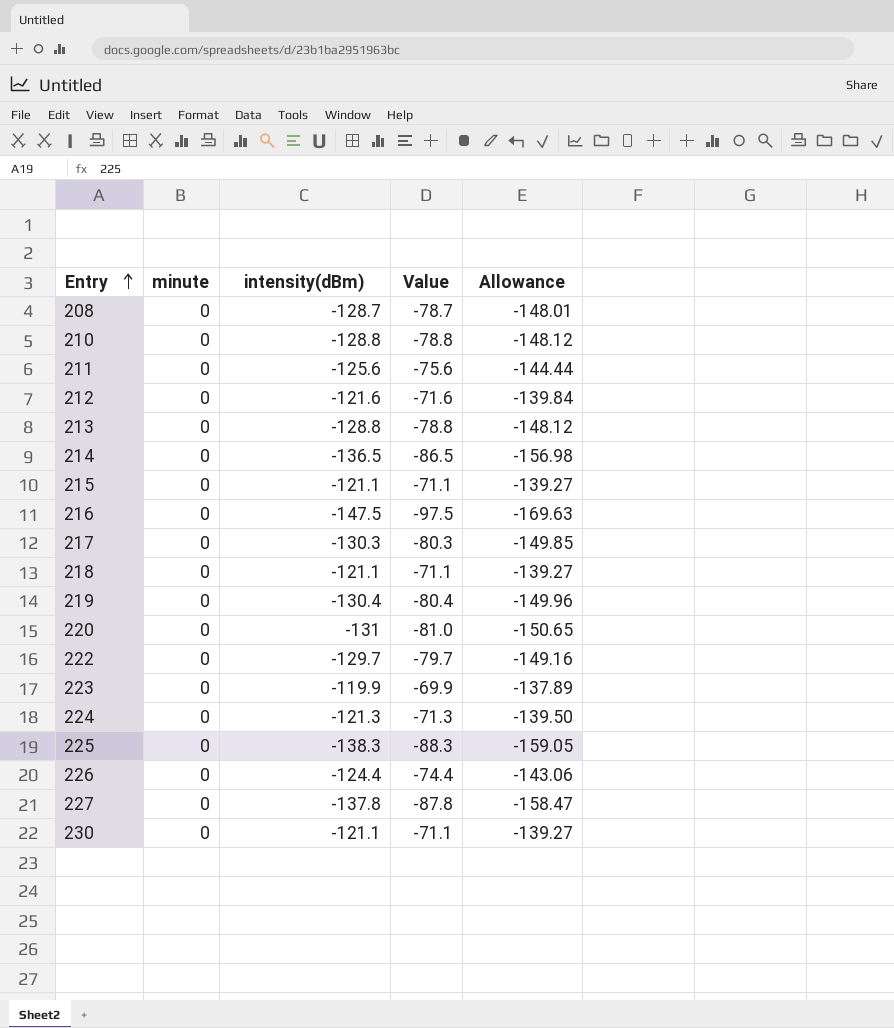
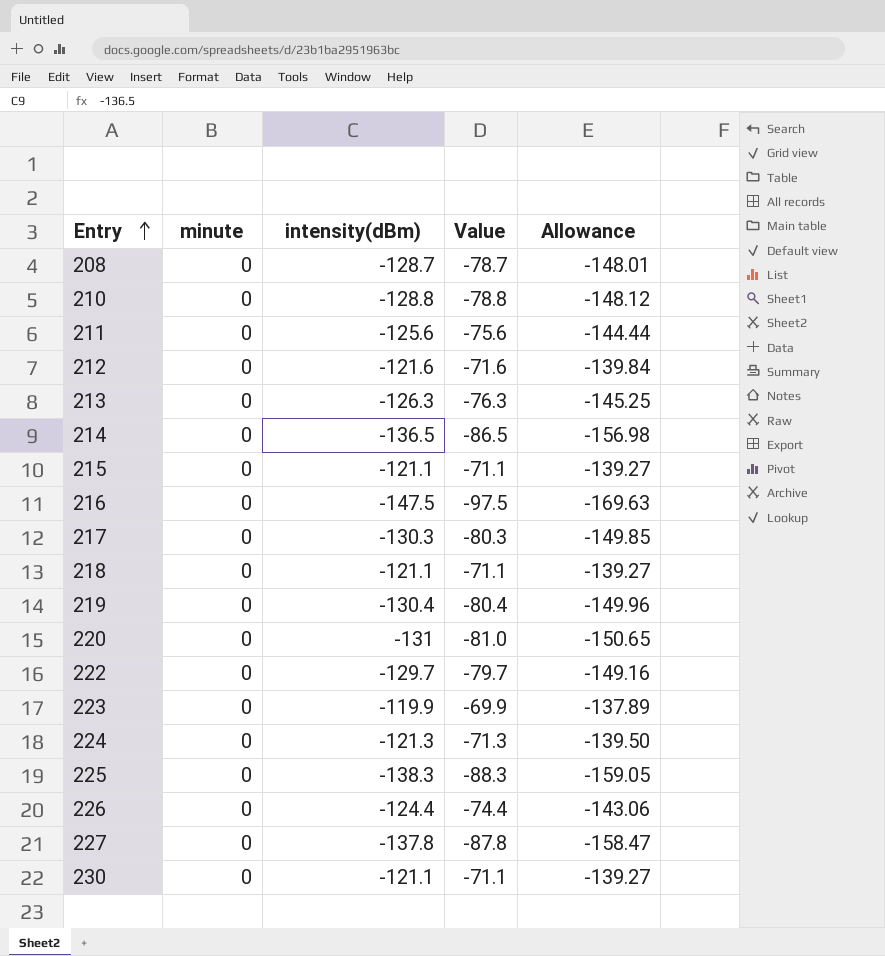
213 | intensity(dBm): -128.8 -> -126.3
213 | Value: -78.8 -> -76.3
213 | Allowance: -148.12 -> -145.25

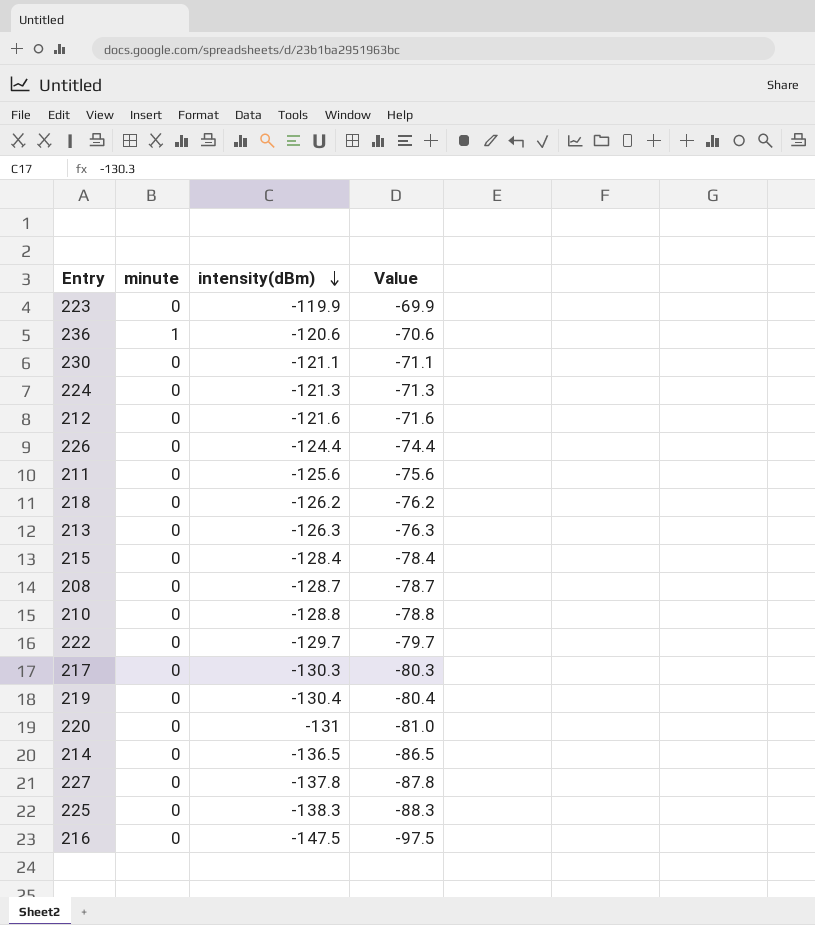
row order: Entry ascending -> intensity(dBm) descending
column Allowance | formula: [intensity(dBm)] * 1.15 -> none
row 236: none -> 1 | -120.6 | -70.6
218 | intensity(dBm): -121.1 -> -126.2
218 | Value: -71.1 -> -76.2
215 | intensity(dBm): -121.1 -> -128.4
215 | Value: -71.1 -> -78.4

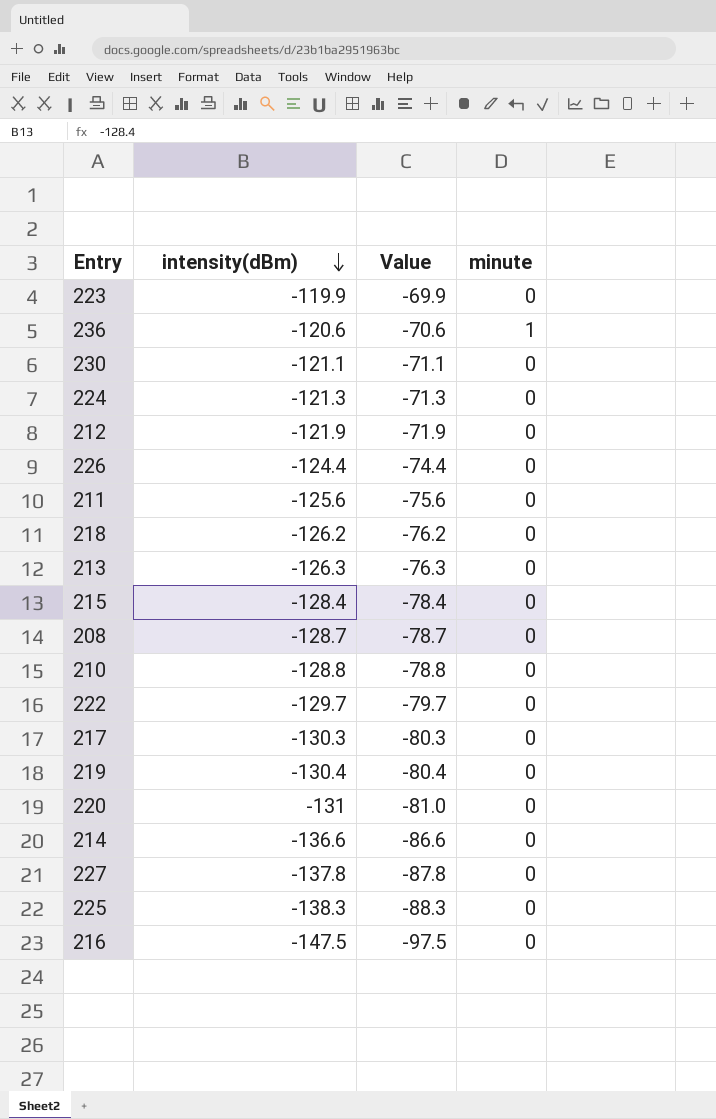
column minute | position: 2 -> 4
212 | intensity(dBm): -121.6 -> -121.9
212 | Value: -71.6 -> -71.9
214 | intensity(dBm): -136.5 -> -136.6
214 | Value: -86.5 -> -86.6

